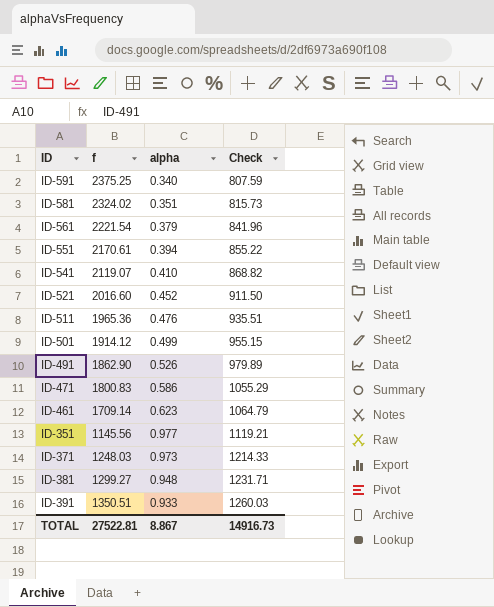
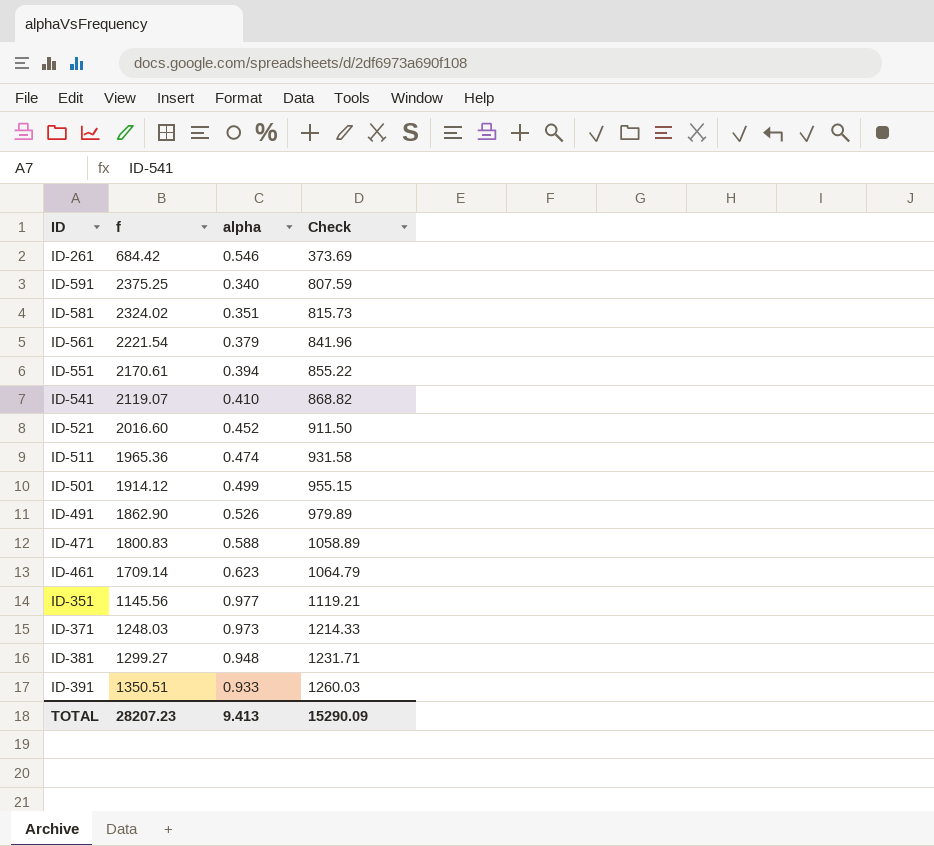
row ID-261: none -> 684.42 | 0.546 | 373.69
ID-511 | alpha: 0.476 -> 0.474
ID-511 | Check: 935.51 -> 931.58
ID-471 | alpha: 0.586 -> 0.588
ID-471 | Check: 1055.29 -> 1058.89
TOTAL | f: 27522.81 -> 28207.23
TOTAL | alpha: 8.867 -> 9.413
TOTAL | Check: 14916.73 -> 15290.09

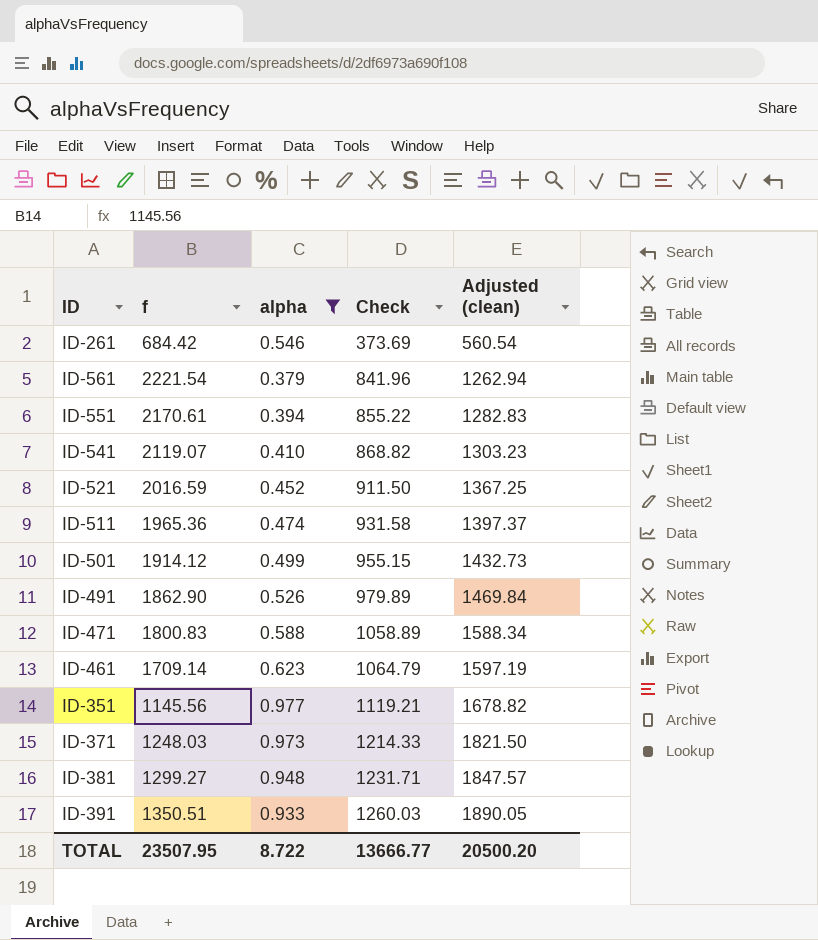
filter: none -> alpha >= 0.379
column Adjusted (clean) | formula: none -> [Check] * 1.5
ID-521 | f: 2016.60 -> 2016.59
TOTAL | f: 28207.23 -> 23507.95
TOTAL | alpha: 9.413 -> 8.722
TOTAL | Check: 15290.09 -> 13666.77

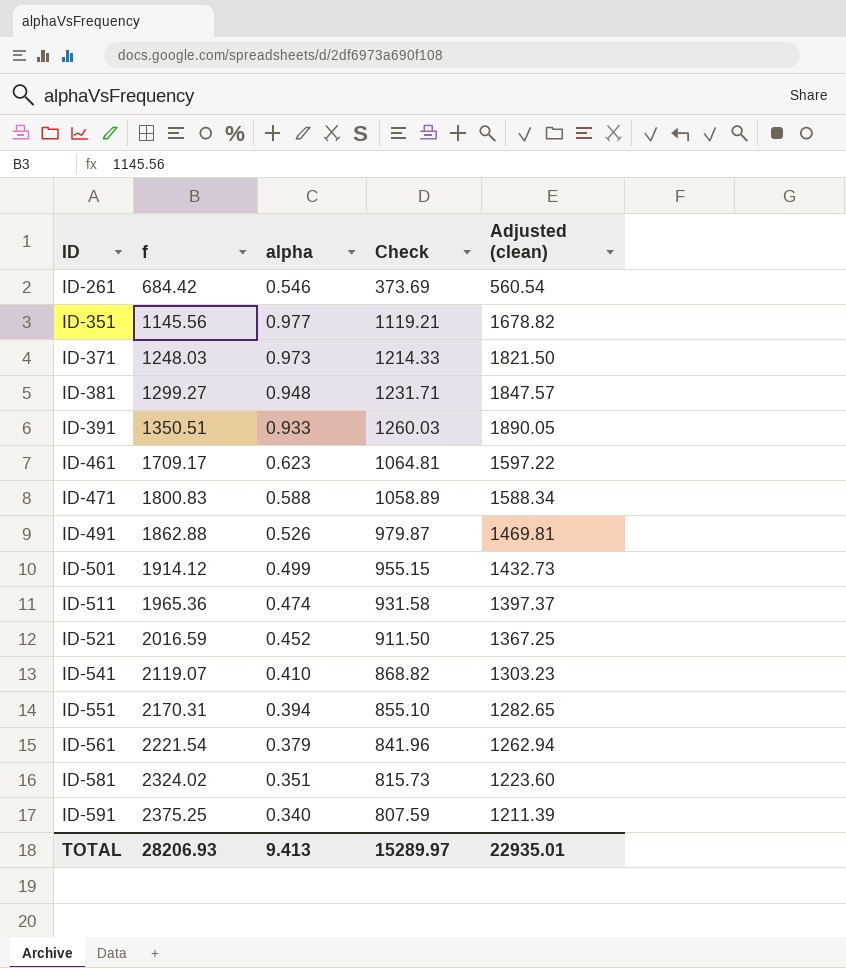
filter: alpha >= 0.379 -> none
row order: Check ascending -> ID ascending
ID-461 | f: 1709.14 -> 1709.17
ID-461 | Check: 1064.79 -> 1064.81
ID-461 | Adjusted (clean): 1597.19 -> 1597.22
ID-491 | f: 1862.90 -> 1862.88
ID-491 | Check: 979.89 -> 979.87
ID-491 | Adjusted (clean): 1469.84 -> 1469.81
ID-551 | f: 2170.61 -> 2170.31
ID-551 | Check: 855.22 -> 855.10
ID-551 | Adjusted (clean): 1282.83 -> 1282.65
TOTAL | f: 23507.95 -> 28206.93
TOTAL | alpha: 8.722 -> 9.413
TOTAL | Check: 13666.77 -> 15289.97
TOTAL | Adjusted (clean): 20500.20 -> 22935.01

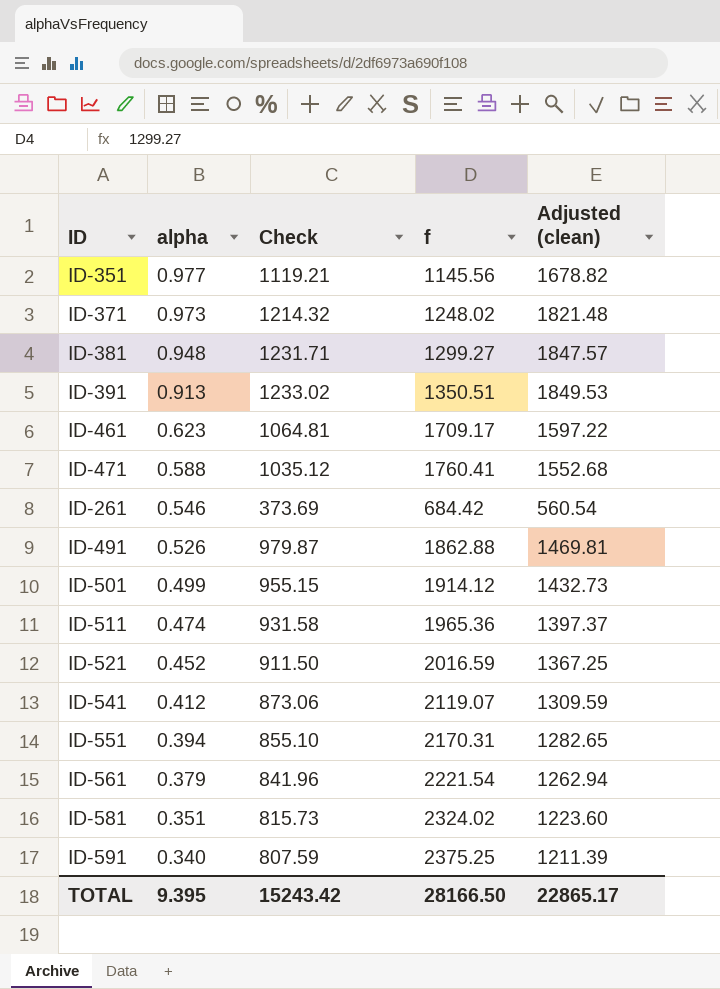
row order: ID ascending -> alpha descending
column f | position: 2 -> 4
ID-371 | Check: 1214.33 -> 1214.32
ID-371 | f: 1248.03 -> 1248.02
ID-371 | Adjusted (clean): 1821.50 -> 1821.48
ID-391 | alpha: 0.933 -> 0.913
ID-391 | Check: 1260.03 -> 1233.02
ID-391 | Adjusted (clean): 1890.05 -> 1849.53
ID-471 | Check: 1058.89 -> 1035.12
ID-471 | f: 1800.83 -> 1760.41
ID-471 | Adjusted (clean): 1588.34 -> 1552.68
ID-541 | alpha: 0.410 -> 0.412
ID-541 | Check: 868.82 -> 873.06
ID-541 | Adjusted (clean): 1303.23 -> 1309.59
TOTAL | alpha: 9.413 -> 9.395
TOTAL | Check: 15289.97 -> 15243.42
TOTAL | f: 28206.93 -> 28166.50
TOTAL | Adjusted (clean): 22935.01 -> 22865.17

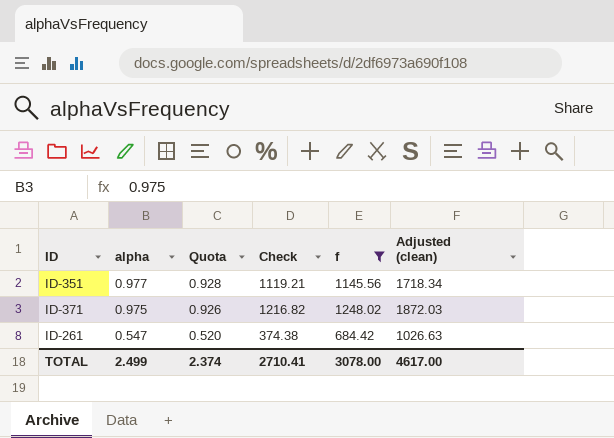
filter: none -> f <= 1248.02
column Quota | formula: none -> [alpha] * 0.95
column Adjusted (clean) | formula: [Check] * 1.5 -> [f] * 1.5
ID-371 | alpha: 0.973 -> 0.975
ID-371 | Check: 1214.32 -> 1216.82
ID-261 | alpha: 0.546 -> 0.547
ID-261 | Check: 373.69 -> 374.38
TOTAL | alpha: 9.395 -> 2.499
TOTAL | Check: 15243.42 -> 2710.41
TOTAL | f: 28166.50 -> 3078.00
TOTAL | Adjusted (clean): 22865.17 -> 4617.00

